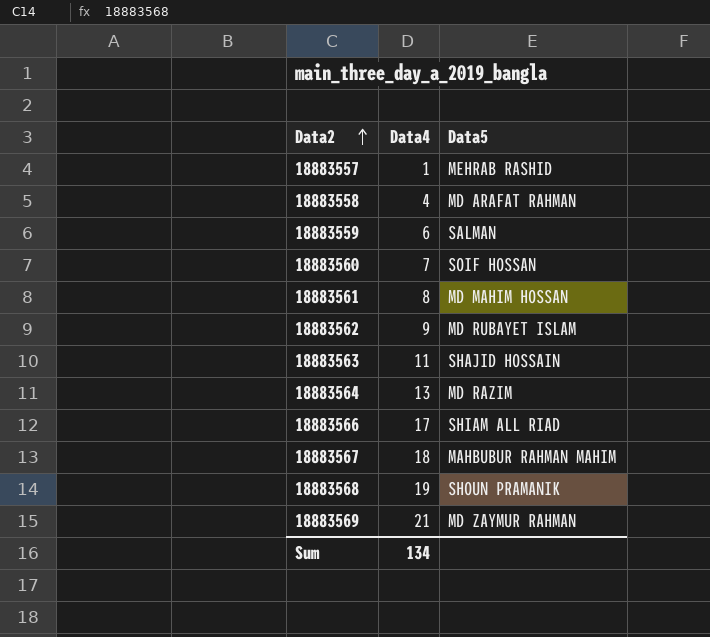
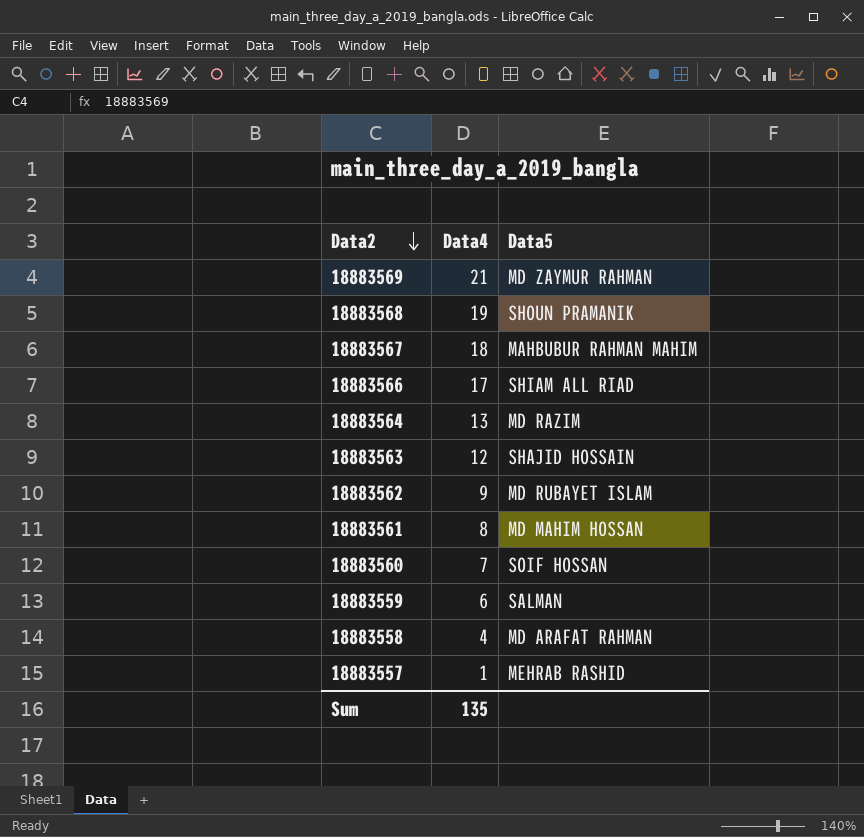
row order: Data2 ascending -> Data2 descending
18883563 | Data4: 11 -> 12
Sum | Data4: 134 -> 135

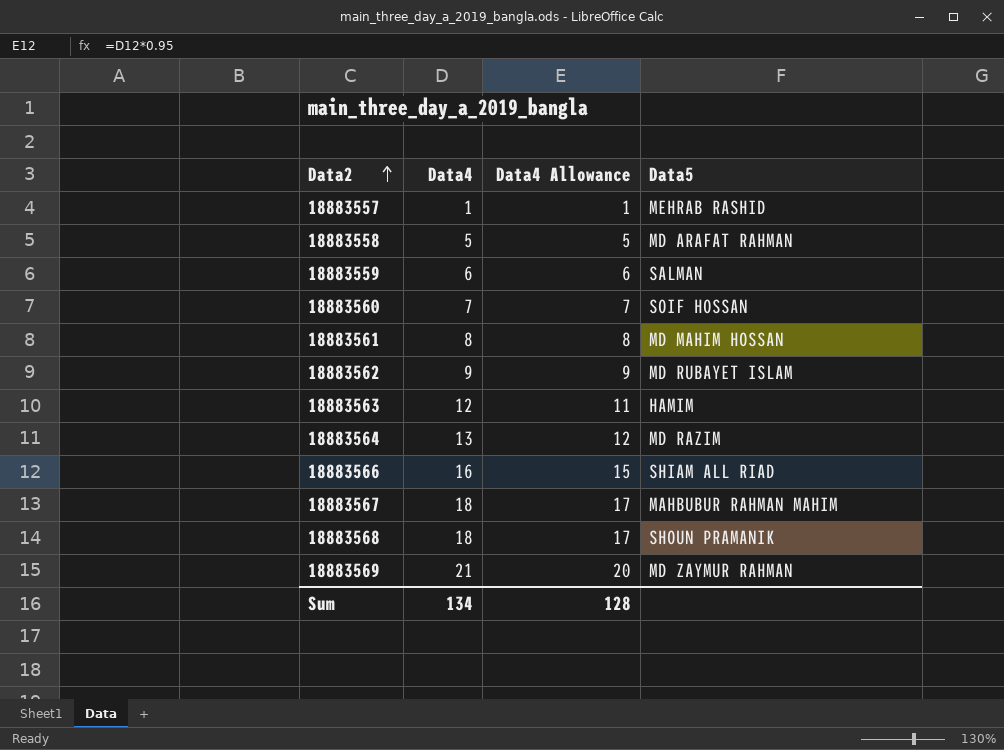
row order: Data2 descending -> Data2 ascending
column Data4 Allowance | formula: none -> [Data4] * 0.95
18883558 | Data4: 4 -> 5
18883563 | Data5: SHAJID HOSSAIN -> HAMIM
18883566 | Data4: 17 -> 16
18883568 | Data4: 19 -> 18
Sum | Data4: 135 -> 134

